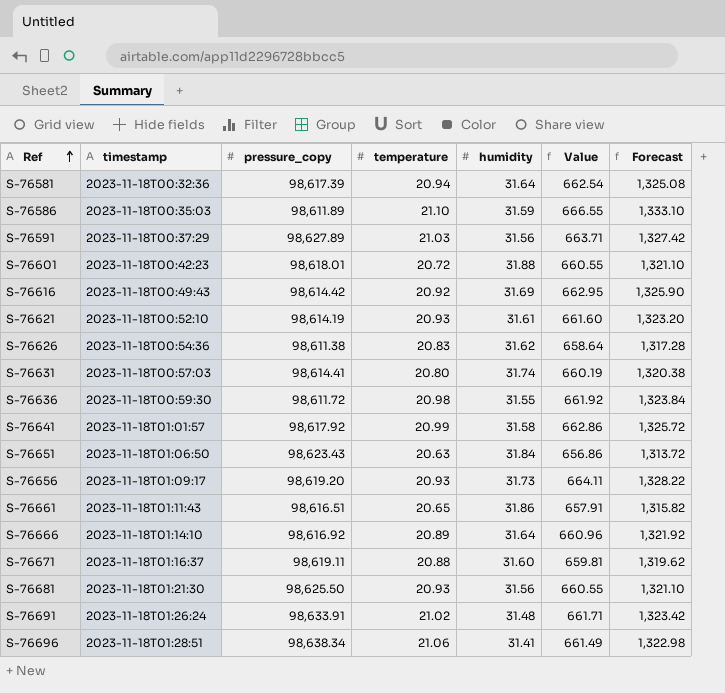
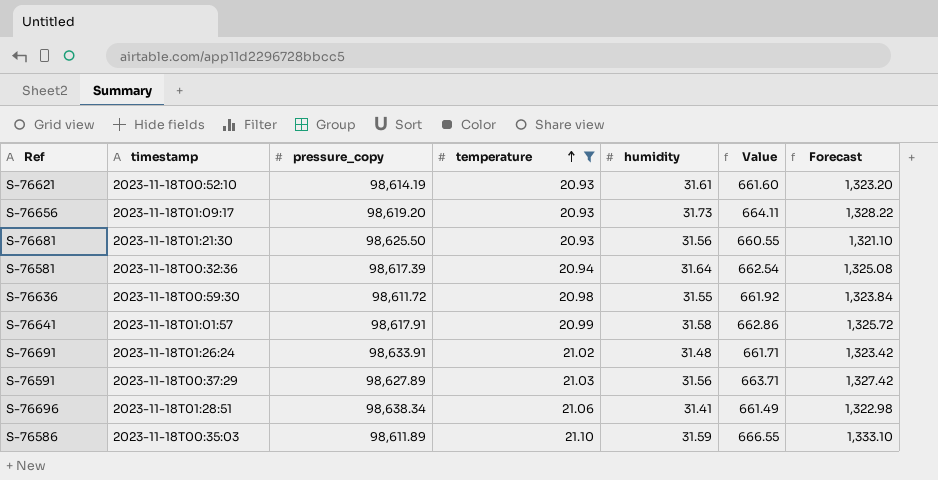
filter: none -> temperature >= 20.93
row order: Ref ascending -> temperature ascending
S-76641 | pressure_copy: 98,617.92 -> 98,617.91

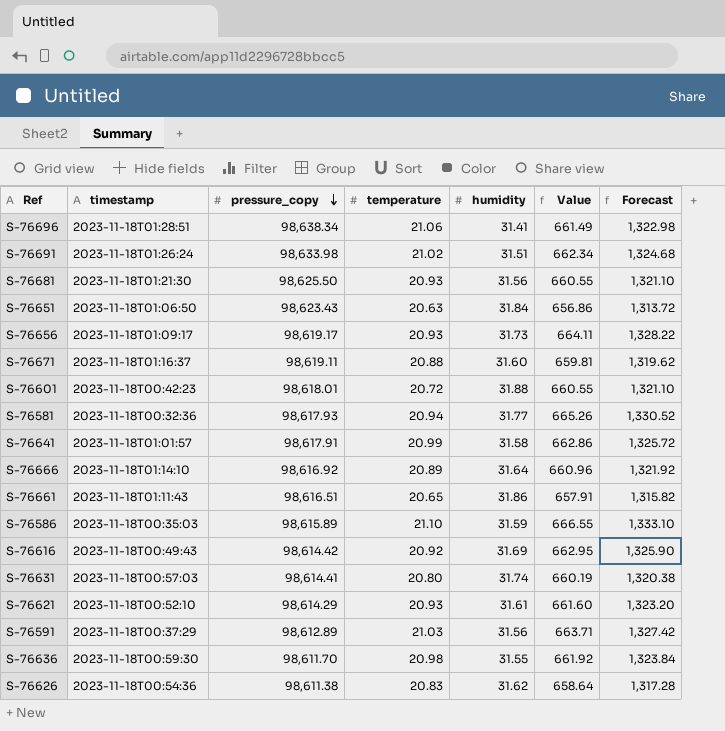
filter: temperature >= 20.93 -> none
row order: temperature ascending -> pressure_copy descending
S-76691 | pressure_copy: 98,633.91 -> 98,633.98
S-76691 | humidity: 31.48 -> 31.51
S-76691 | Value: 661.71 -> 662.34
S-76691 | Forecast: 1,323.42 -> 1,324.68
S-76656 | pressure_copy: 98,619.20 -> 98,619.17
S-76581 | pressure_copy: 98,617.39 -> 98,617.93
S-76581 | humidity: 31.64 -> 31.77
S-76581 | Value: 662.54 -> 665.26
S-76581 | Forecast: 1,325.08 -> 1,330.52
S-76586 | pressure_copy: 98,611.89 -> 98,615.89
S-76621 | pressure_copy: 98,614.19 -> 98,614.29
S-76591 | pressure_copy: 98,627.89 -> 98,612.89
S-76636 | pressure_copy: 98,611.72 -> 98,611.70

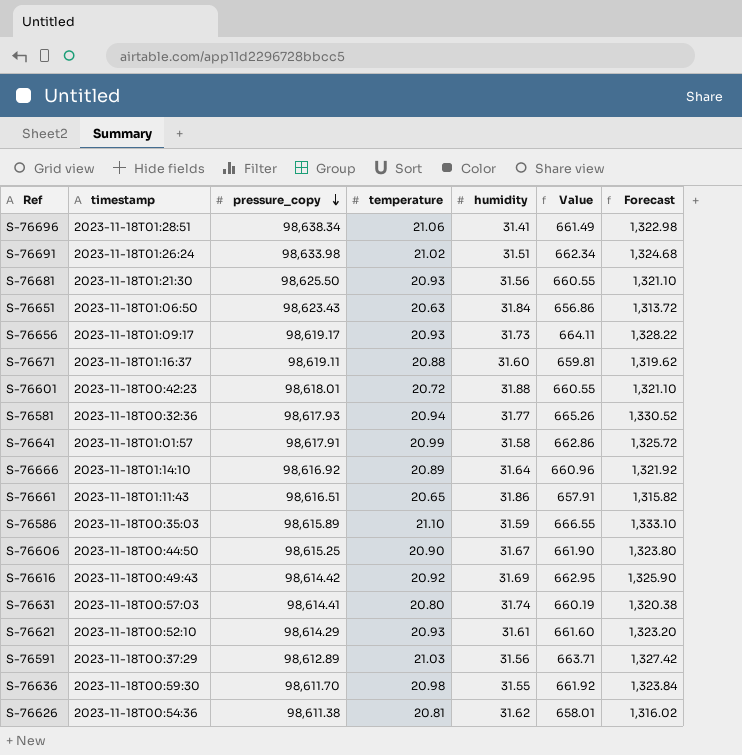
row S-76606: none -> 2023-11-18T00:44:50 | 98,615.25 | 20.90 | 31.67 | 661.90 | 1,323.80
S-76626 | temperature: 20.83 -> 20.81
S-76626 | Value: 658.64 -> 658.01
S-76626 | Forecast: 1,317.28 -> 1,316.02

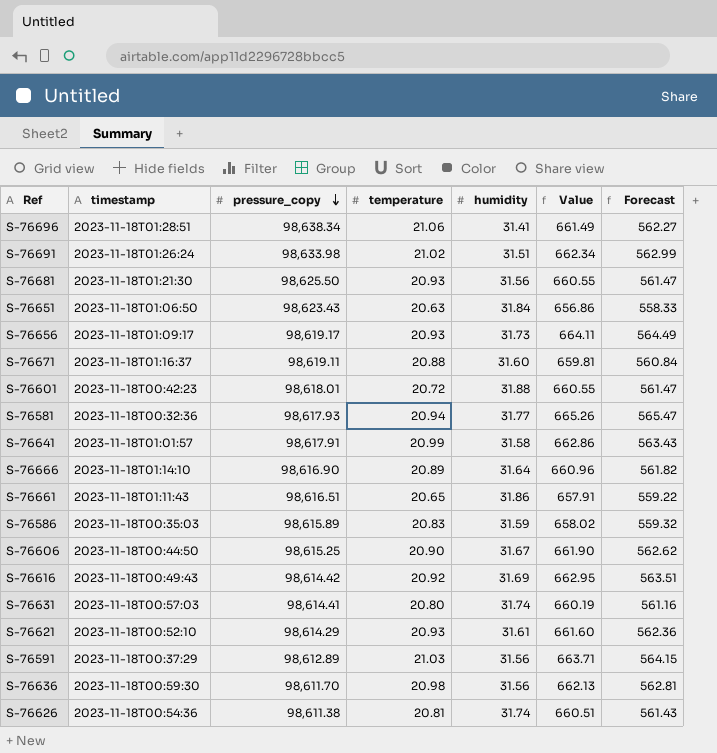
column Forecast | formula: [Value] * 2 -> [Value] * 0.85
S-76666 | pressure_copy: 98,616.92 -> 98,616.90
S-76586 | temperature: 21.10 -> 20.83
S-76586 | Value: 666.55 -> 658.02
S-76636 | humidity: 31.55 -> 31.56
S-76636 | Value: 661.92 -> 662.13
S-76626 | humidity: 31.62 -> 31.74
S-76626 | Value: 658.01 -> 660.51

